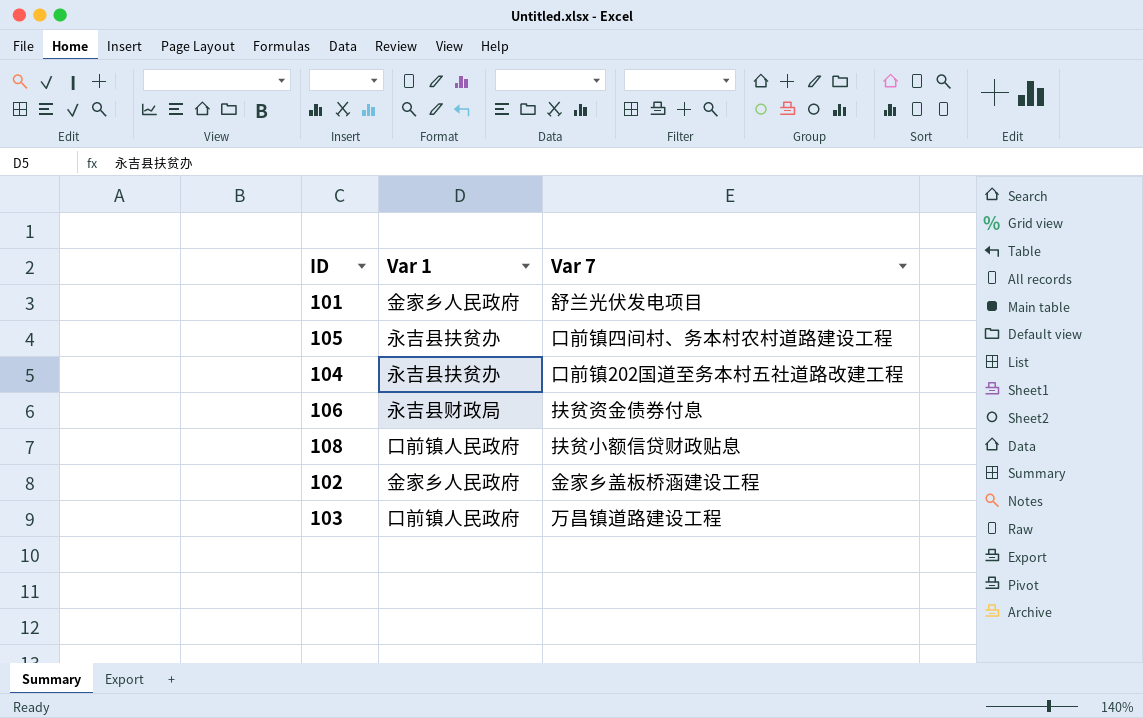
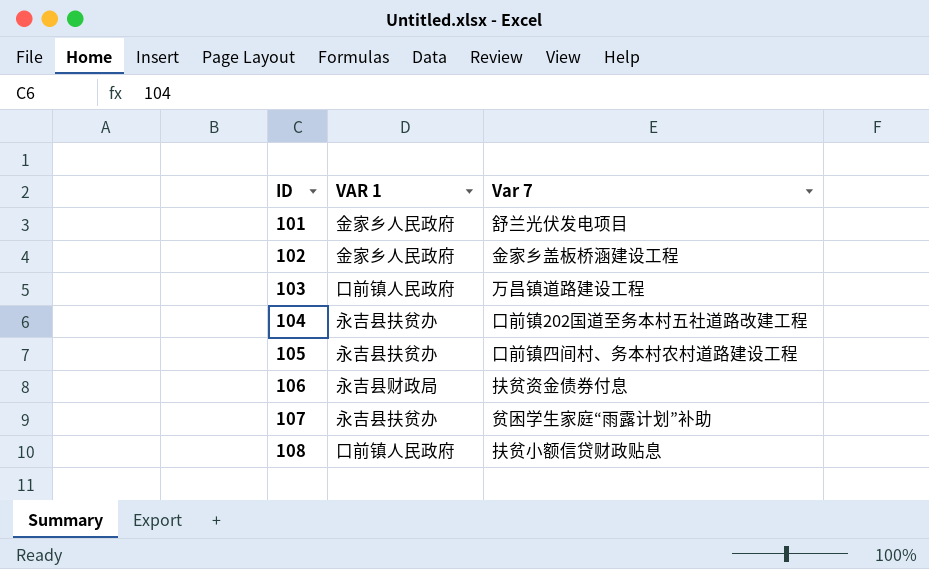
row order: none -> ID ascending
column name: Var 1 -> VAR 1
row 107: none -> 永吉县扶贫办 | 贫困学生家庭“雨露计划”补助

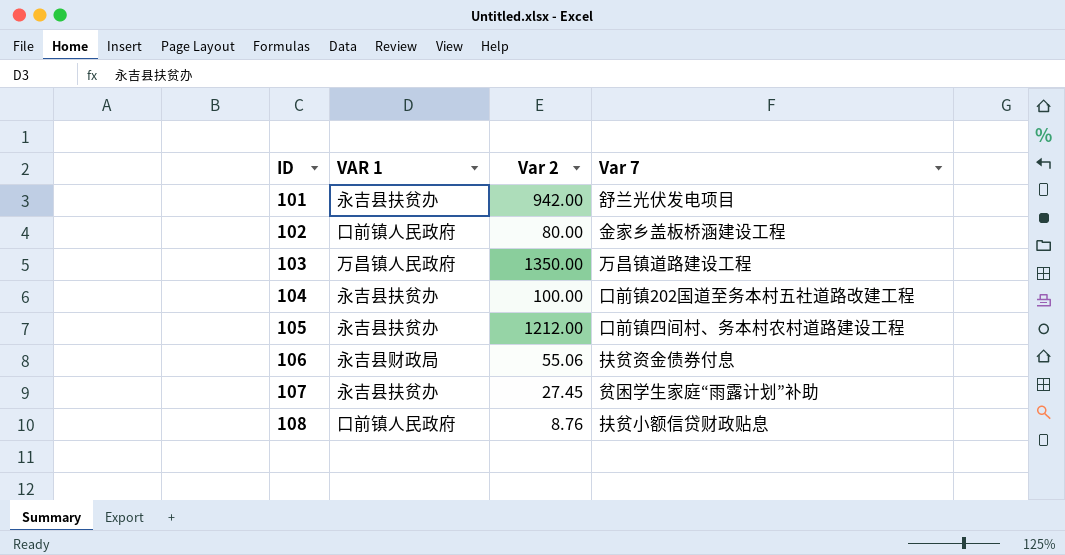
column Var 2 | position: none -> 3
101 | VAR 1: 金家乡人民政府 -> 永吉县扶贫办
102 | VAR 1: 金家乡人民政府 -> 口前镇人民政府
103 | VAR 1: 口前镇人民政府 -> 万昌镇人民政府

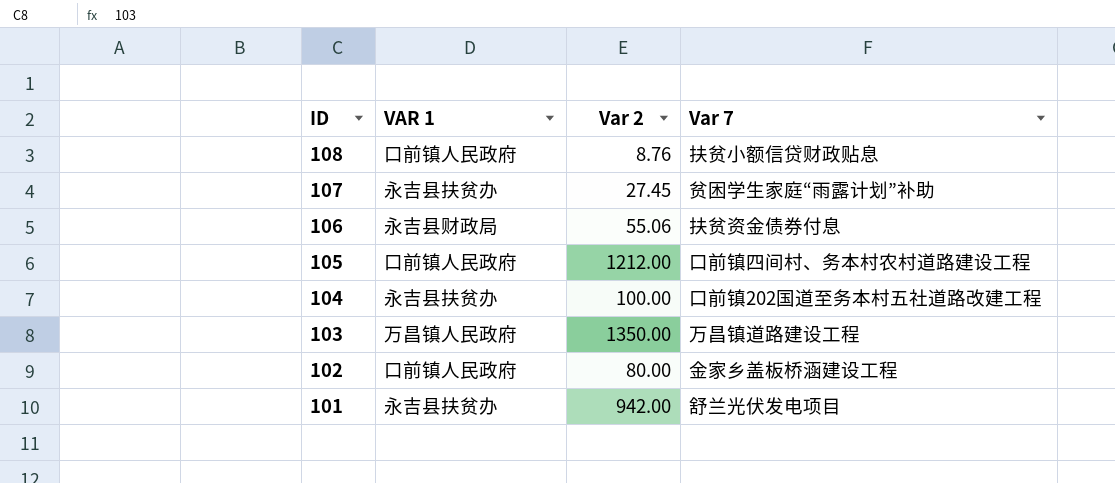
row order: ID ascending -> ID descending
105 | VAR 1: 永吉县扶贫办 -> 口前镇人民政府

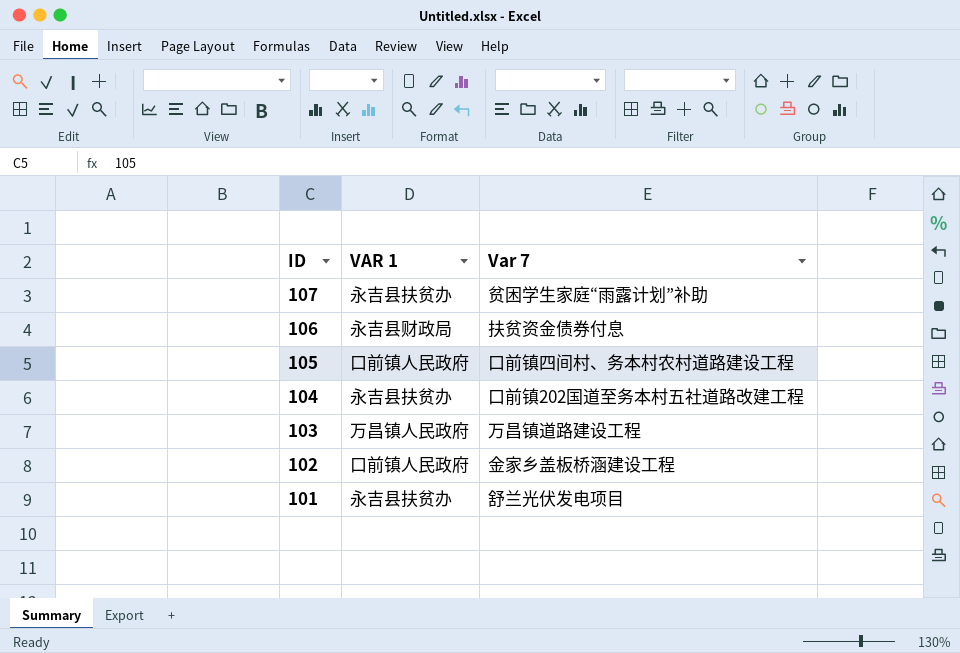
column Var 2 | position: 3 -> none
row 108: 口前镇人民政府 | 8.76 | 扶贫小额信贷财政贴息 -> none

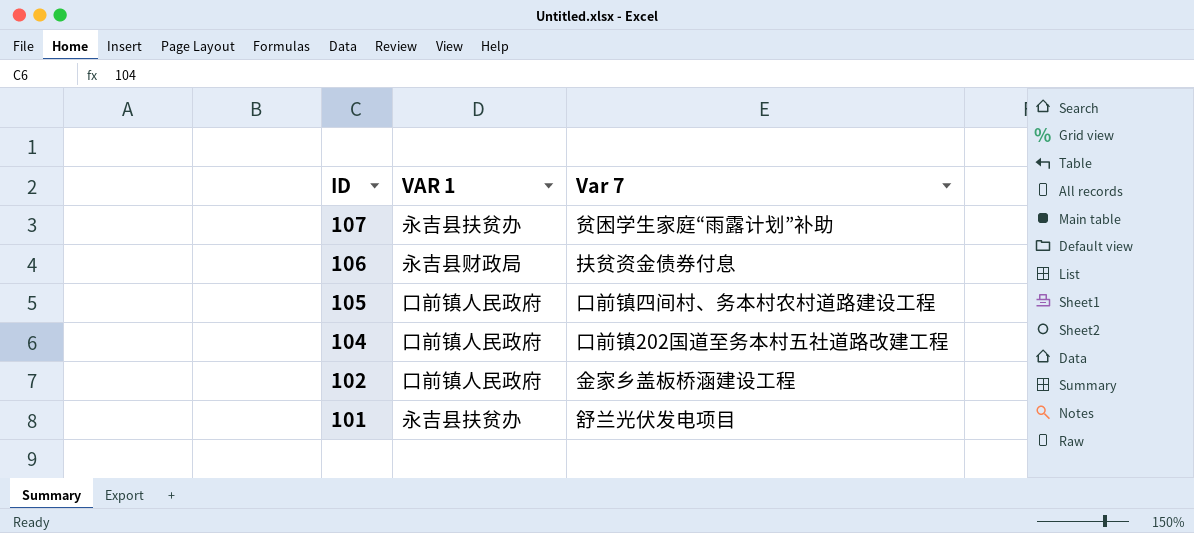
row 103: 万昌镇人民政府 | 万昌镇道路建设工程 -> none
104 | VAR 1: 永吉县扶贫办 -> 口前镇人民政府

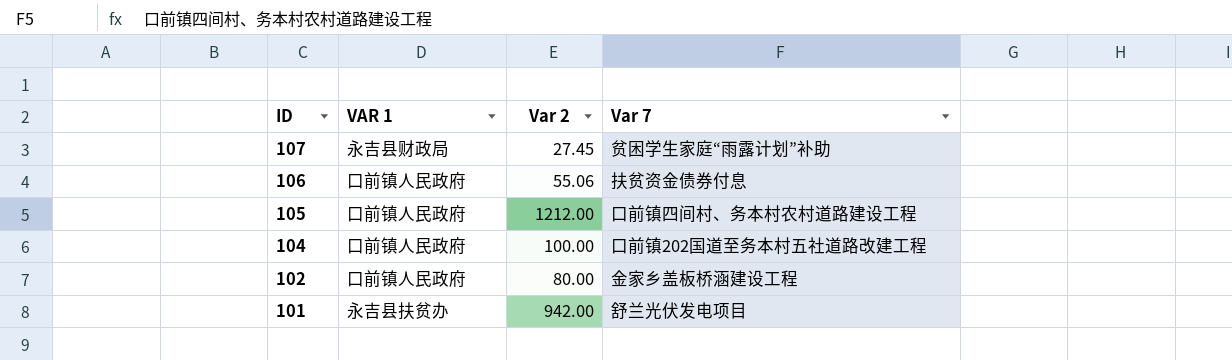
column Var 2 | position: none -> 3
107 | VAR 1: 永吉县扶贫办 -> 永吉县财政局
106 | VAR 1: 永吉县财政局 -> 口前镇人民政府

